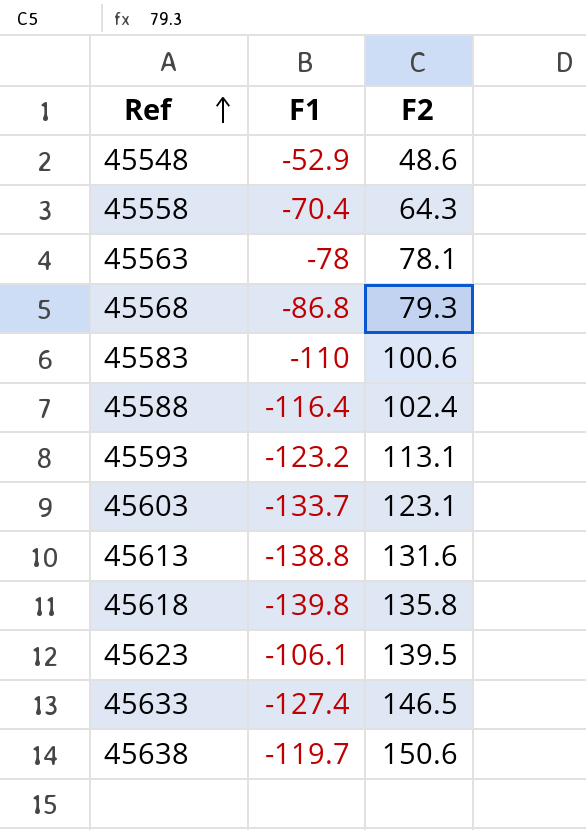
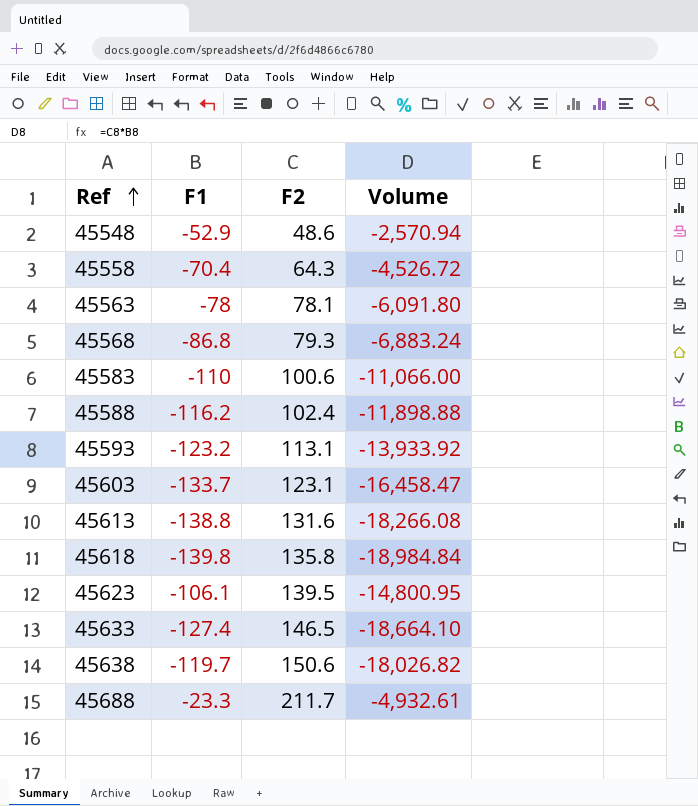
column Volume | formula: none -> [F1] * [F2]
45588 | F1: -116.4 -> -116.2
row 45688: none -> -23.3 | 211.7 | -4,932.61

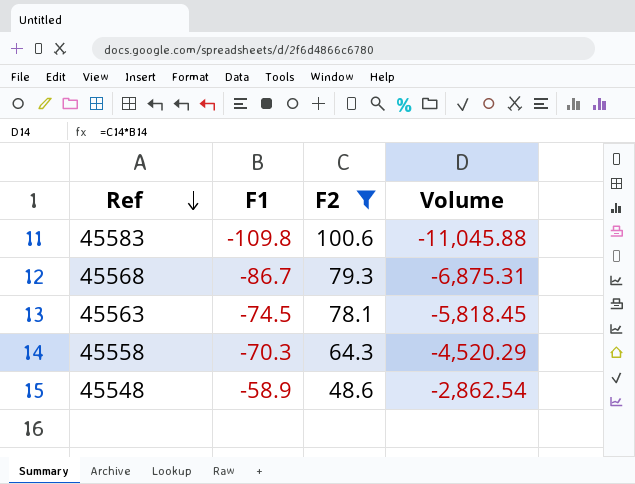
filter: none -> F2 <= 100.6
row order: Ref ascending -> Ref descending
45583 | F1: -110 -> -109.8
45583 | Volume: -11,066.00 -> -11,045.88
45568 | F1: -86.8 -> -86.7
45568 | Volume: -6,883.24 -> -6,875.31
45563 | F1: -78 -> -74.5
45563 | Volume: -6,091.80 -> -5,818.45
45558 | F1: -70.4 -> -70.3
45558 | Volume: -4,526.72 -> -4,520.29
45548 | F1: -52.9 -> -58.9
45548 | Volume: -2,570.94 -> -2,862.54

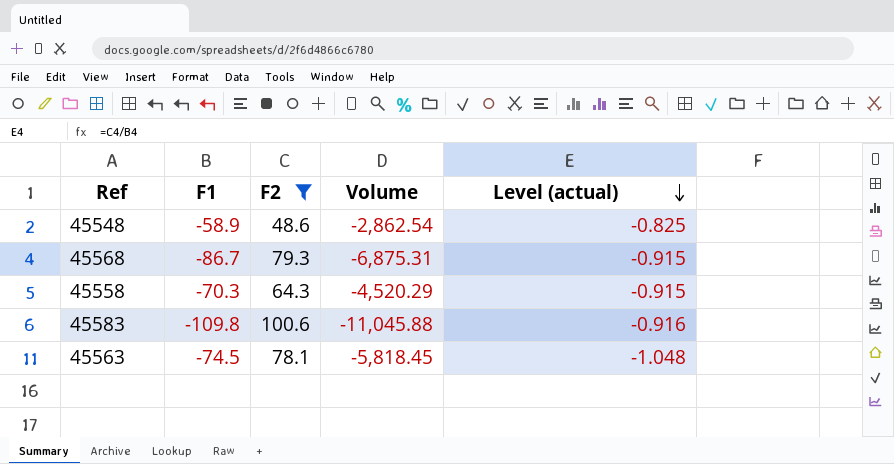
row order: Ref descending -> Level (actual) descending
column Level (actual) | formula: none -> [F2] / [F1]

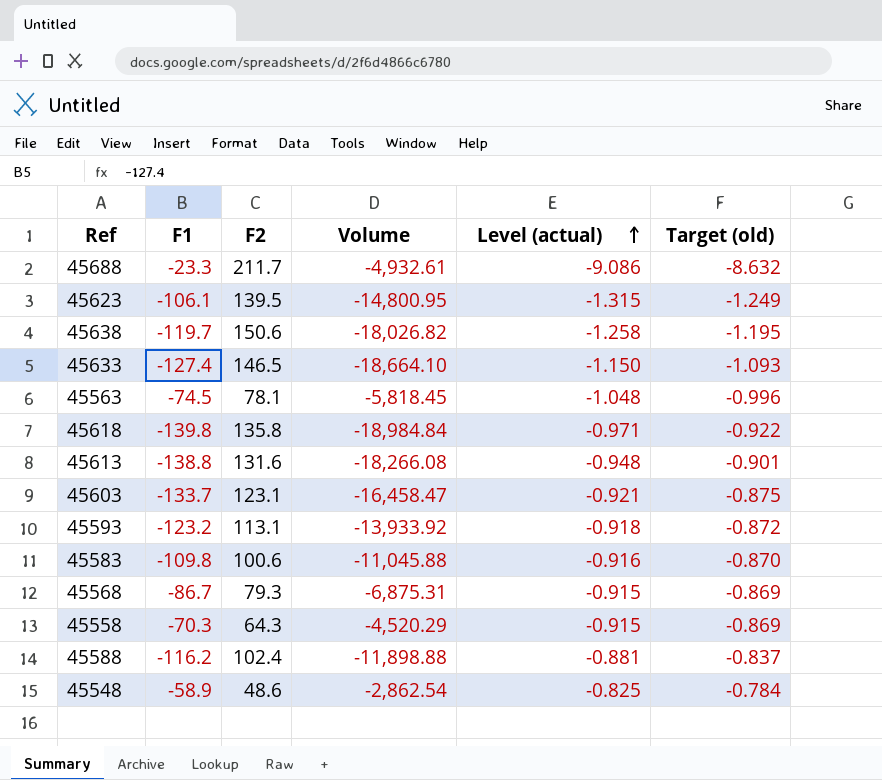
filter: F2 <= 100.6 -> none
row order: Level (actual) descending -> Level (actual) ascending
column Target (old) | formula: none -> [Level (actual)] * 0.95

